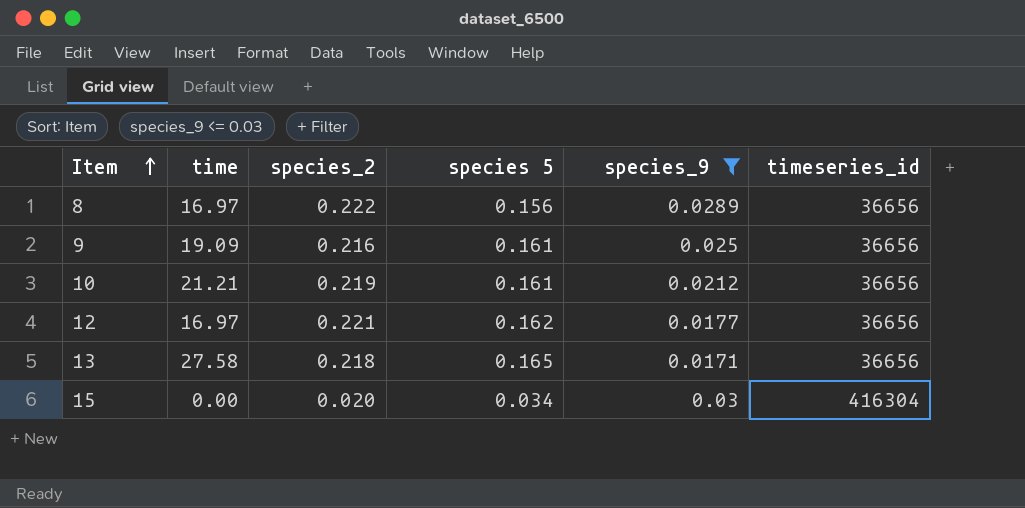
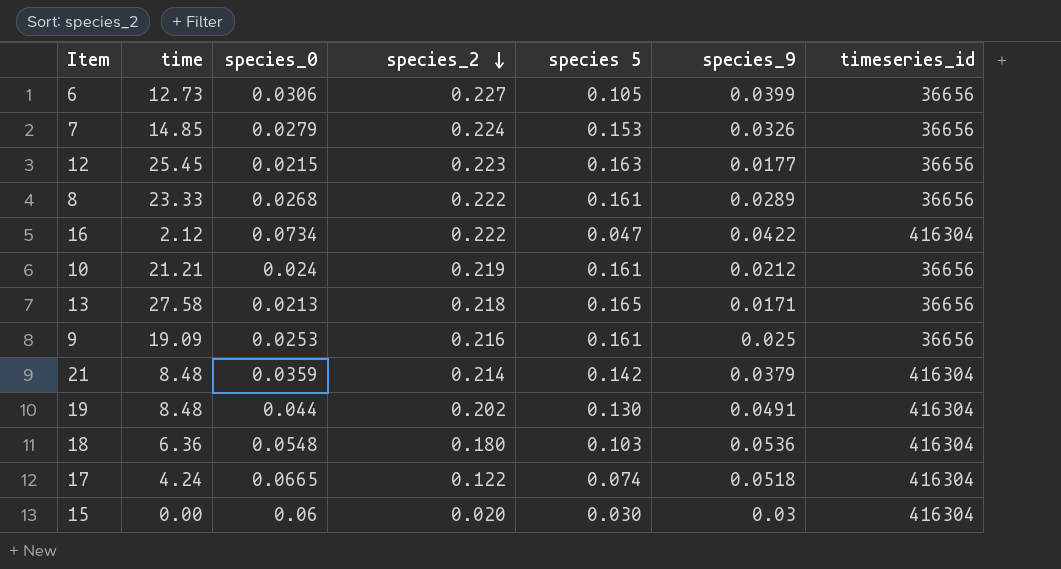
filter: species_9 <= 0.03 -> none
row order: Item ascending -> species_2 descending
column species_0 | position: none -> 3
12 | time: 16.97 -> 25.45
12 | species_2: 0.221 -> 0.223
12 | species 5: 0.162 -> 0.163
8 | time: 16.97 -> 23.33
8 | species 5: 0.156 -> 0.161
15 | species 5: 0.034 -> 0.030

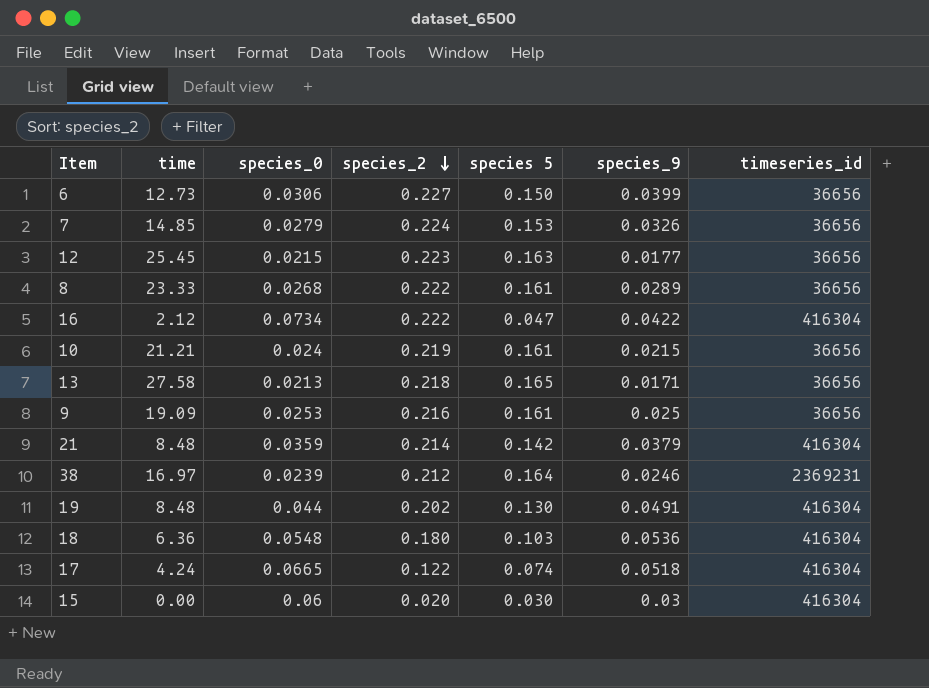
6 | species 5: 0.105 -> 0.150
10 | species_9: 0.0212 -> 0.0215
row 38: none -> 16.97 | 0.0239 | 0.212 | 0.164 | 0.0246 | 2369231

